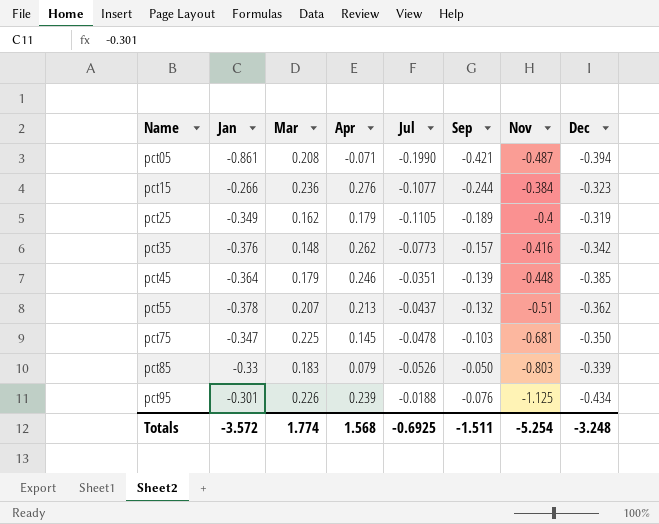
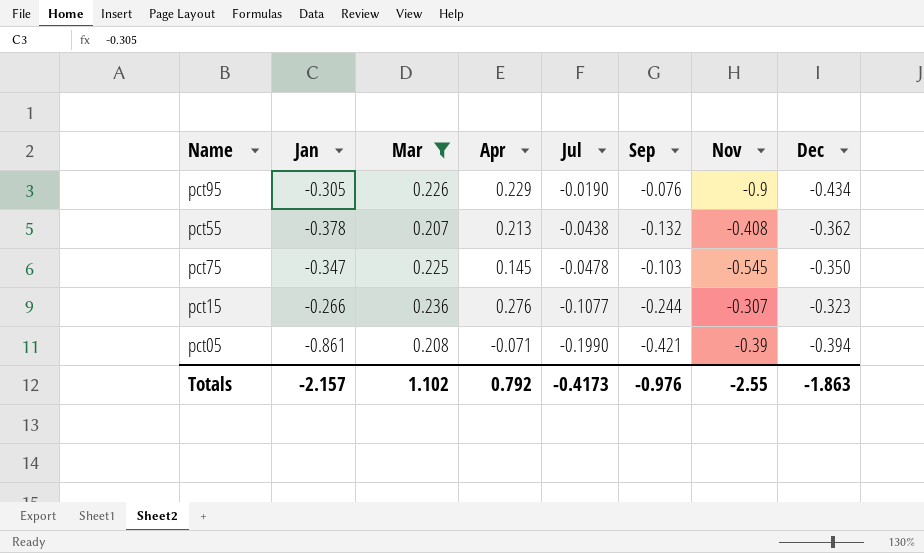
filter: none -> Mar >= 0.207
row order: Name ascending -> Jul descending
pct95 | Jan: -0.301 -> -0.305
pct95 | Apr: 0.239 -> 0.229
pct95 | Jul: -0.0188 -> -0.0190
pct95 | Nov: -1.125 -> -0.9
pct55 | Jul: -0.0437 -> -0.0438
pct55 | Nov: -0.51 -> -0.408
pct75 | Nov: -0.681 -> -0.545
pct15 | Nov: -0.384 -> -0.307
pct05 | Nov: -0.487 -> -0.39
Totals | Jan: -3.572 -> -2.157
Totals | Mar: 1.774 -> 1.102
Totals | Apr: 1.568 -> 0.792
Totals | Jul: -0.6925 -> -0.4173
Totals | Sep: -1.511 -> -0.976
Totals | Nov: -5.254 -> -2.55
Totals | Dec: -3.248 -> -1.863

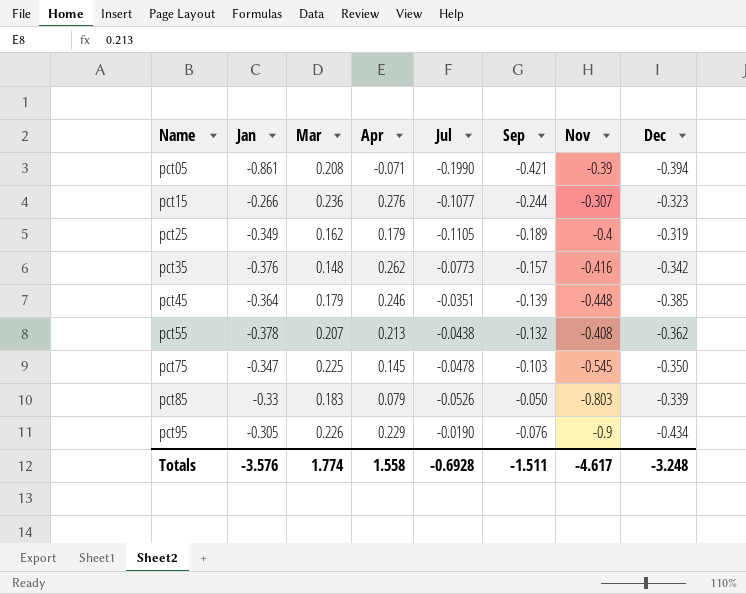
filter: Mar >= 0.207 -> none
row order: Jul descending -> Name ascending
Totals | Jan: -2.157 -> -3.576
Totals | Mar: 1.102 -> 1.774
Totals | Apr: 0.792 -> 1.558
Totals | Jul: -0.4173 -> -0.6928
Totals | Sep: -0.976 -> -1.511
Totals | Nov: -2.55 -> -4.617
Totals | Dec: -1.863 -> -3.248

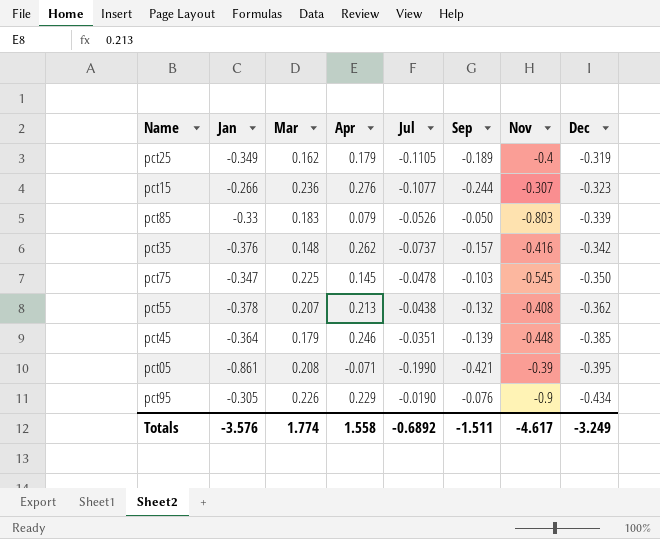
row order: Name ascending -> Dec descending
pct35 | Jul: -0.0773 -> -0.0737
pct05 | Dec: -0.394 -> -0.395
Totals | Jul: -0.6928 -> -0.6892
Totals | Dec: -3.248 -> -3.249

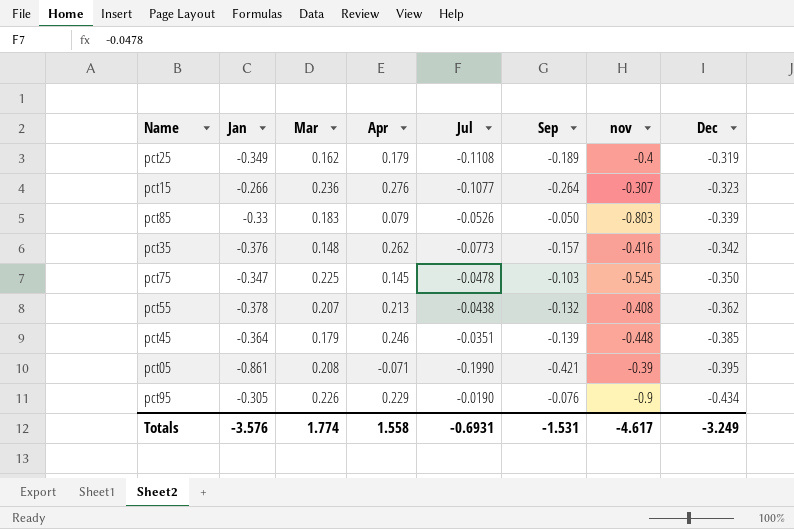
column name: Nov -> nov
pct25 | Jul: -0.1105 -> -0.1108
pct15 | Sep: -0.244 -> -0.264
pct35 | Jul: -0.0737 -> -0.0773
Totals | Jul: -0.6892 -> -0.6931
Totals | Sep: -1.511 -> -1.531

